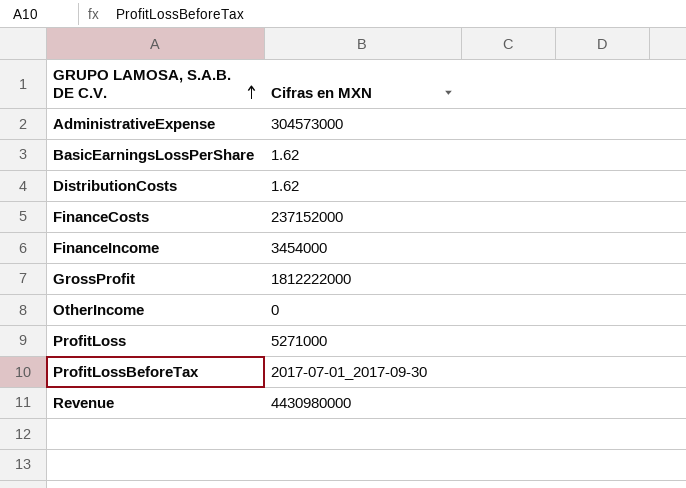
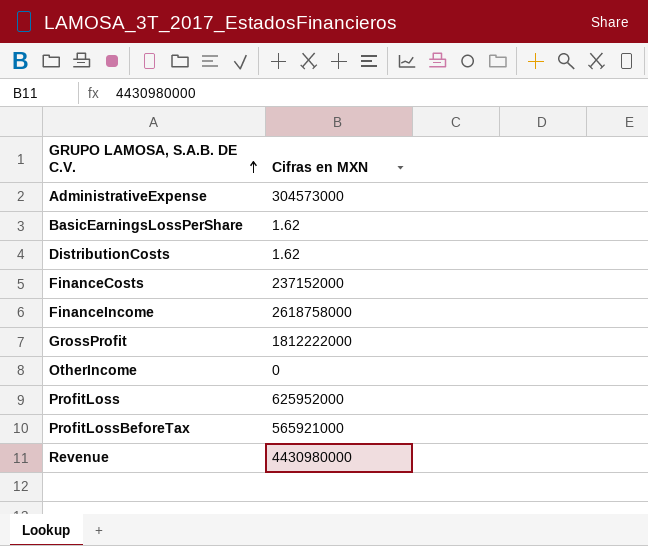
FinanceIncome | Cifras en MXN: 3454000 -> 2618758000
ProfitLoss | Cifras en MXN: 5271000 -> 625952000
ProfitLossBeforeTax | Cifras en MXN: 2017-07-01_2017-09-30 -> 565921000

